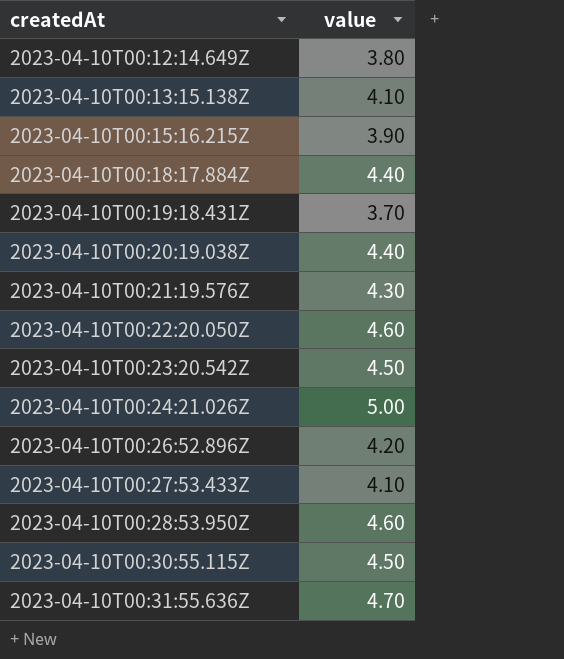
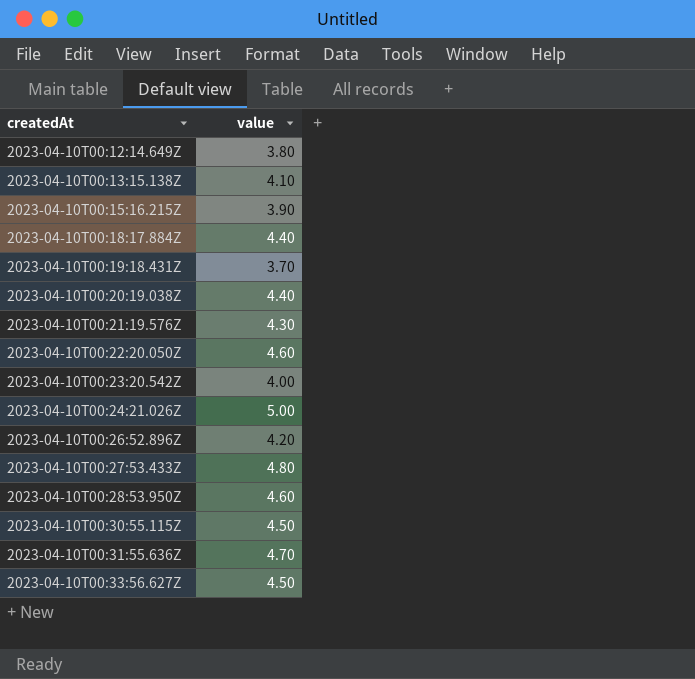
2023-04-10T00:23:20.542Z | value: 4.50 -> 4.00
2023-04-10T00:27:53.433Z | value: 4.10 -> 4.80
row 2023-04-10T00:33:56.627Z: none -> 4.50

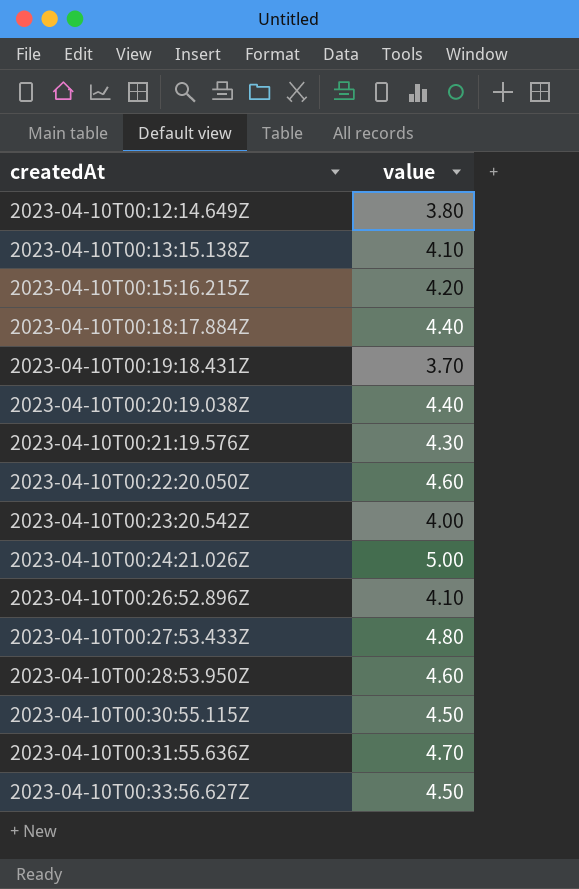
2023-04-10T00:15:16.215Z | value: 3.90 -> 4.20
2023-04-10T00:26:52.896Z | value: 4.20 -> 4.10

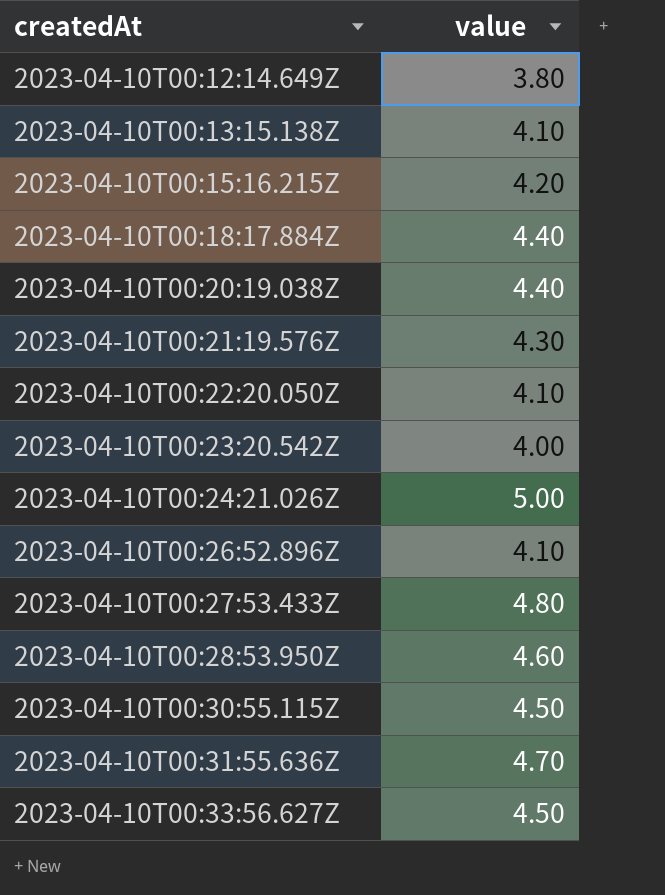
row 2023-04-10T00:19:18.431Z: 3.70 -> none
2023-04-10T00:22:20.050Z | value: 4.60 -> 4.10

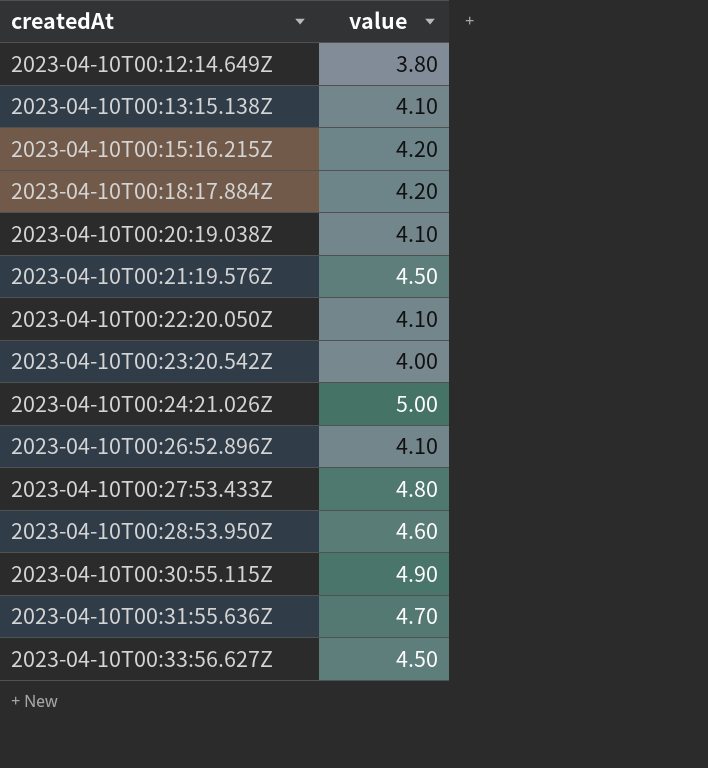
2023-04-10T00:18:17.884Z | value: 4.40 -> 4.20
2023-04-10T00:20:19.038Z | value: 4.40 -> 4.10
2023-04-10T00:21:19.576Z | value: 4.30 -> 4.50
2023-04-10T00:30:55.115Z | value: 4.50 -> 4.90

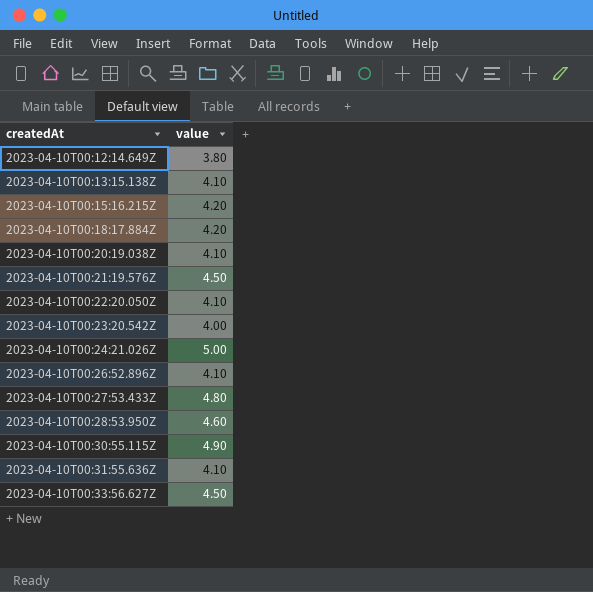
2023-04-10T00:31:55.636Z | value: 4.70 -> 4.10

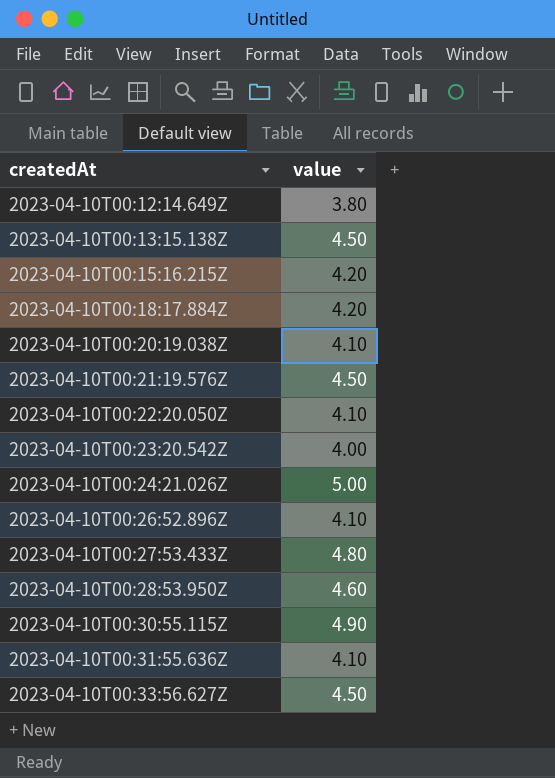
2023-04-10T00:13:15.138Z | value: 4.10 -> 4.50

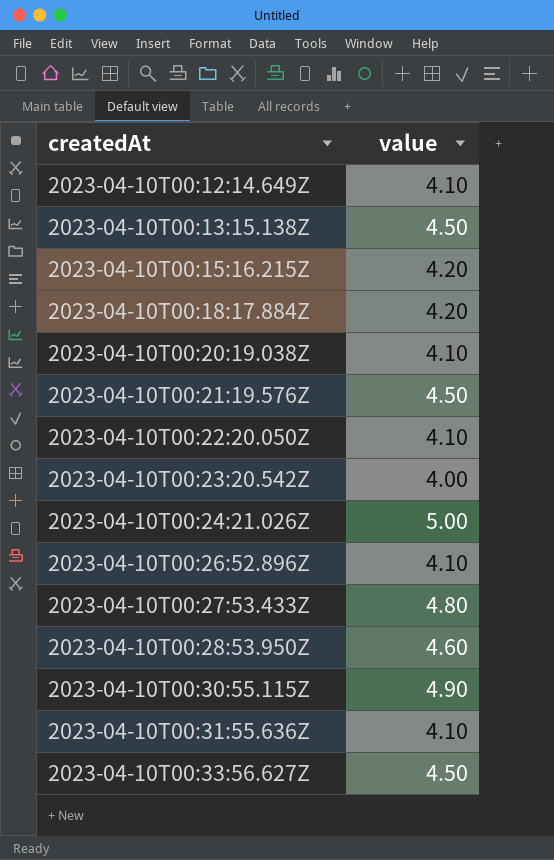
2023-04-10T00:12:14.649Z | value: 3.80 -> 4.10

